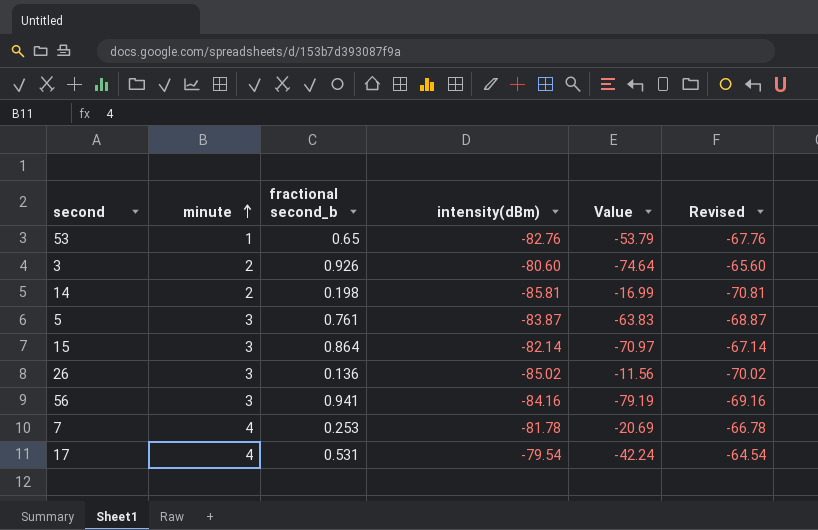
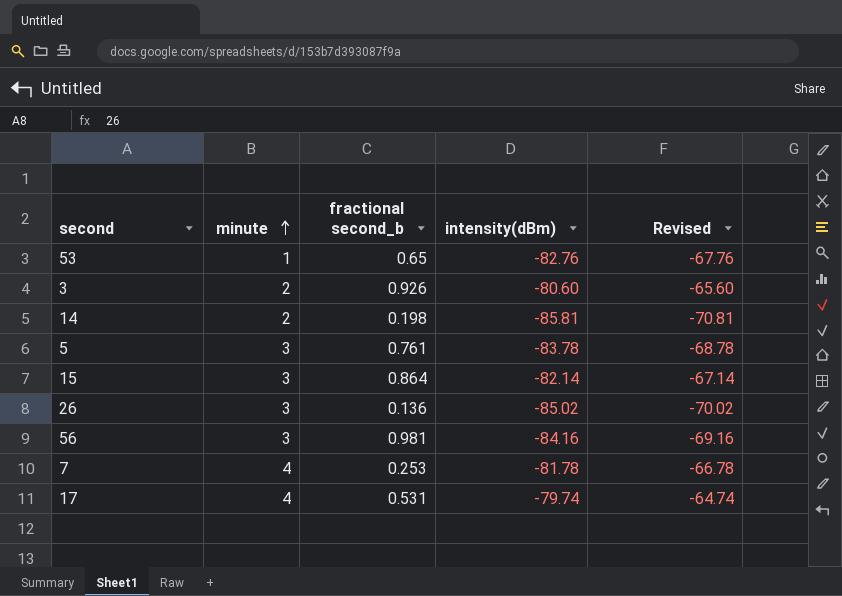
column Value | formula: [fractional second_b] * [intensity(dBm)] -> none
5 | intensity(dBm): -83.87 -> -83.78
5 | Revised: -68.87 -> -68.78
56 | fractional second_b: 0.941 -> 0.981
17 | intensity(dBm): -79.54 -> -79.74
17 | Revised: -64.54 -> -64.74

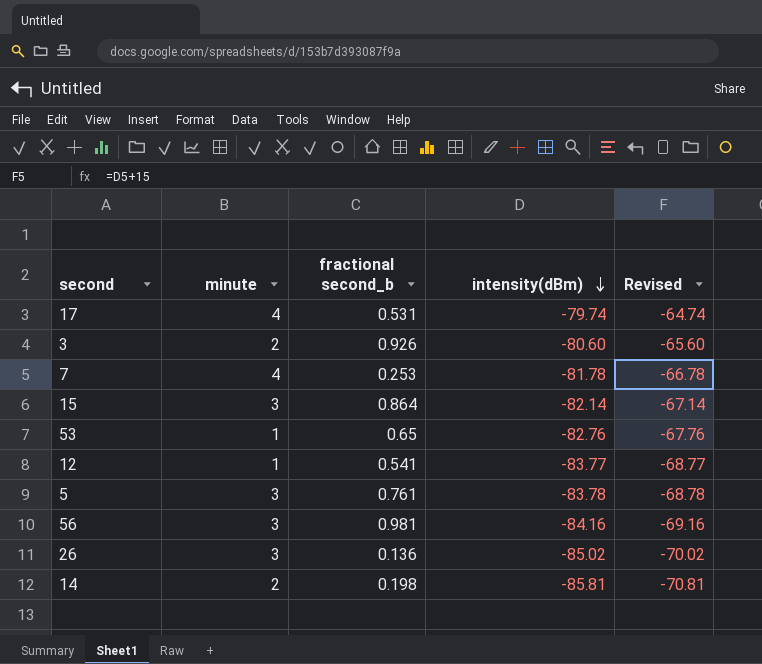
row order: minute ascending -> intensity(dBm) descending
row 12: none -> 1 | 0.541 | -83.77 | -68.77

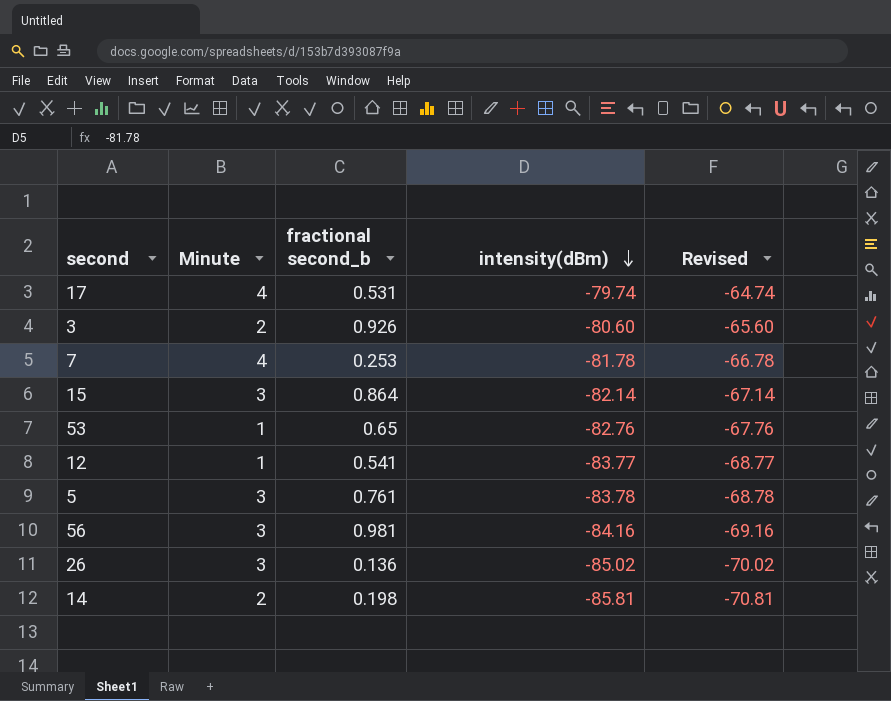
column name: minute -> Minute

